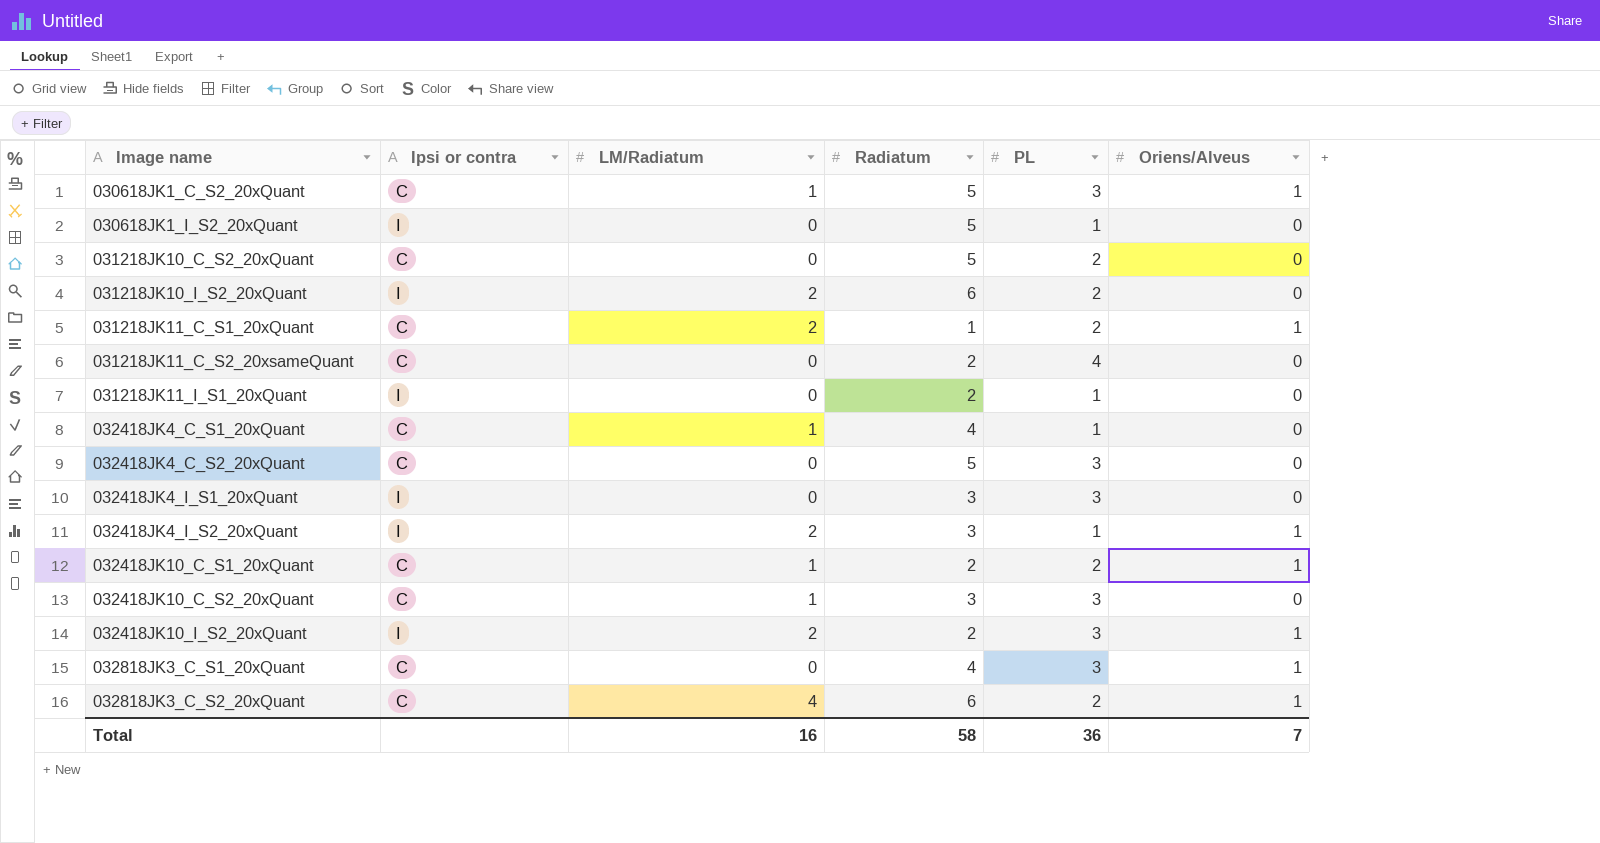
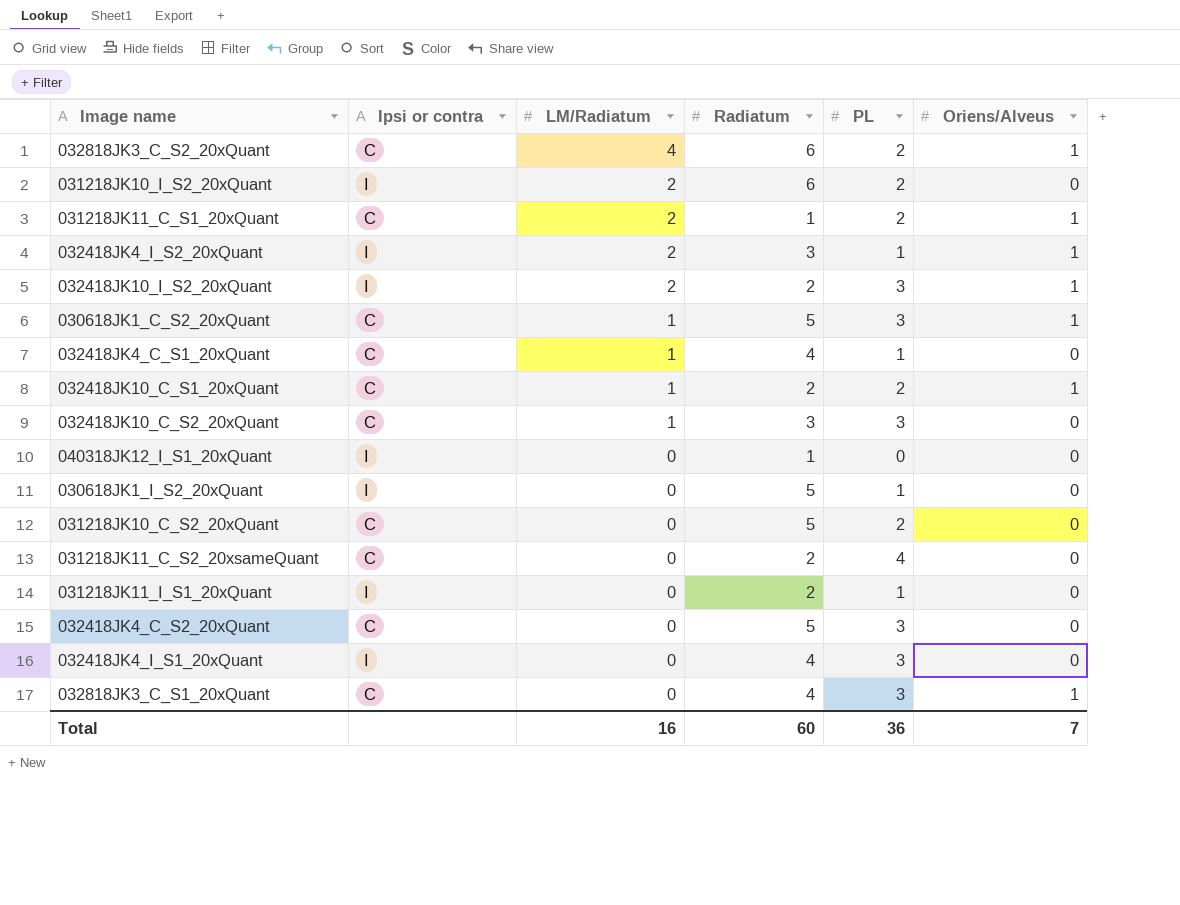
row order: Image name ascending -> LM/Radiatum descending
row 040318JK12_I_S1_20xQuant: none -> I | 0 | 1 | 0 | 0
032418JK4_I_S1_20xQuant | Radiatum: 3 -> 4
Total | Radiatum: 58 -> 60

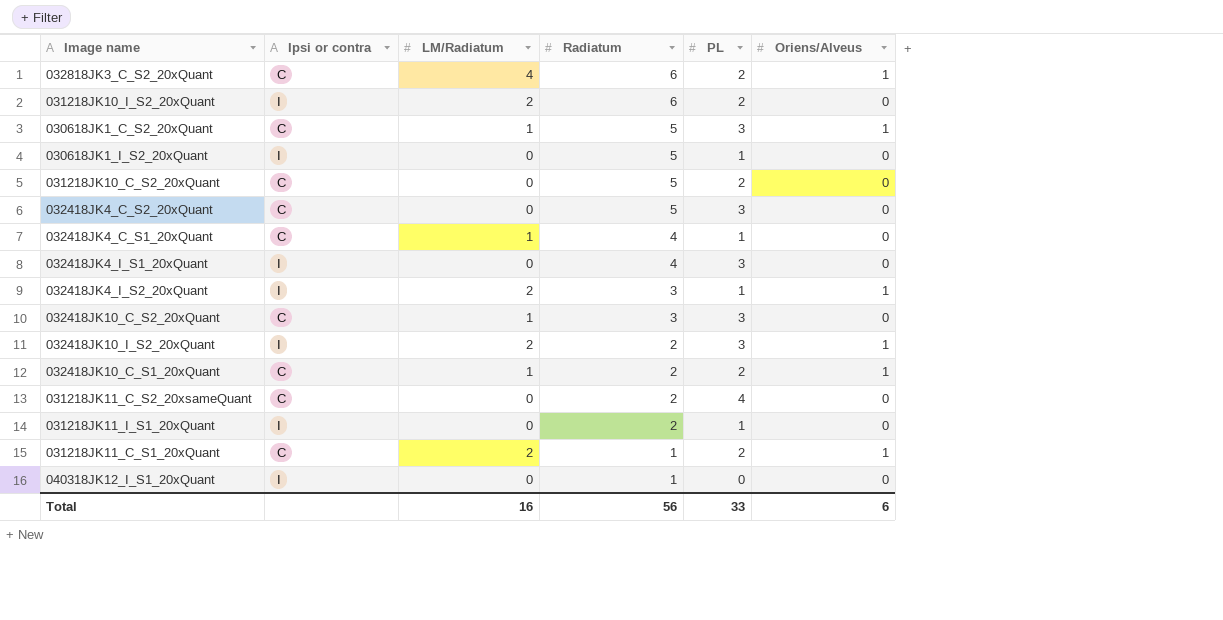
row order: LM/Radiatum descending -> Radiatum descending
row 032818JK3_C_S1_20xQuant: C | 0 | 4 | 3 | 1 -> none
Total | Radiatum: 60 -> 56
Total | PL: 36 -> 33
Total | Oriens/Alveus: 7 -> 6

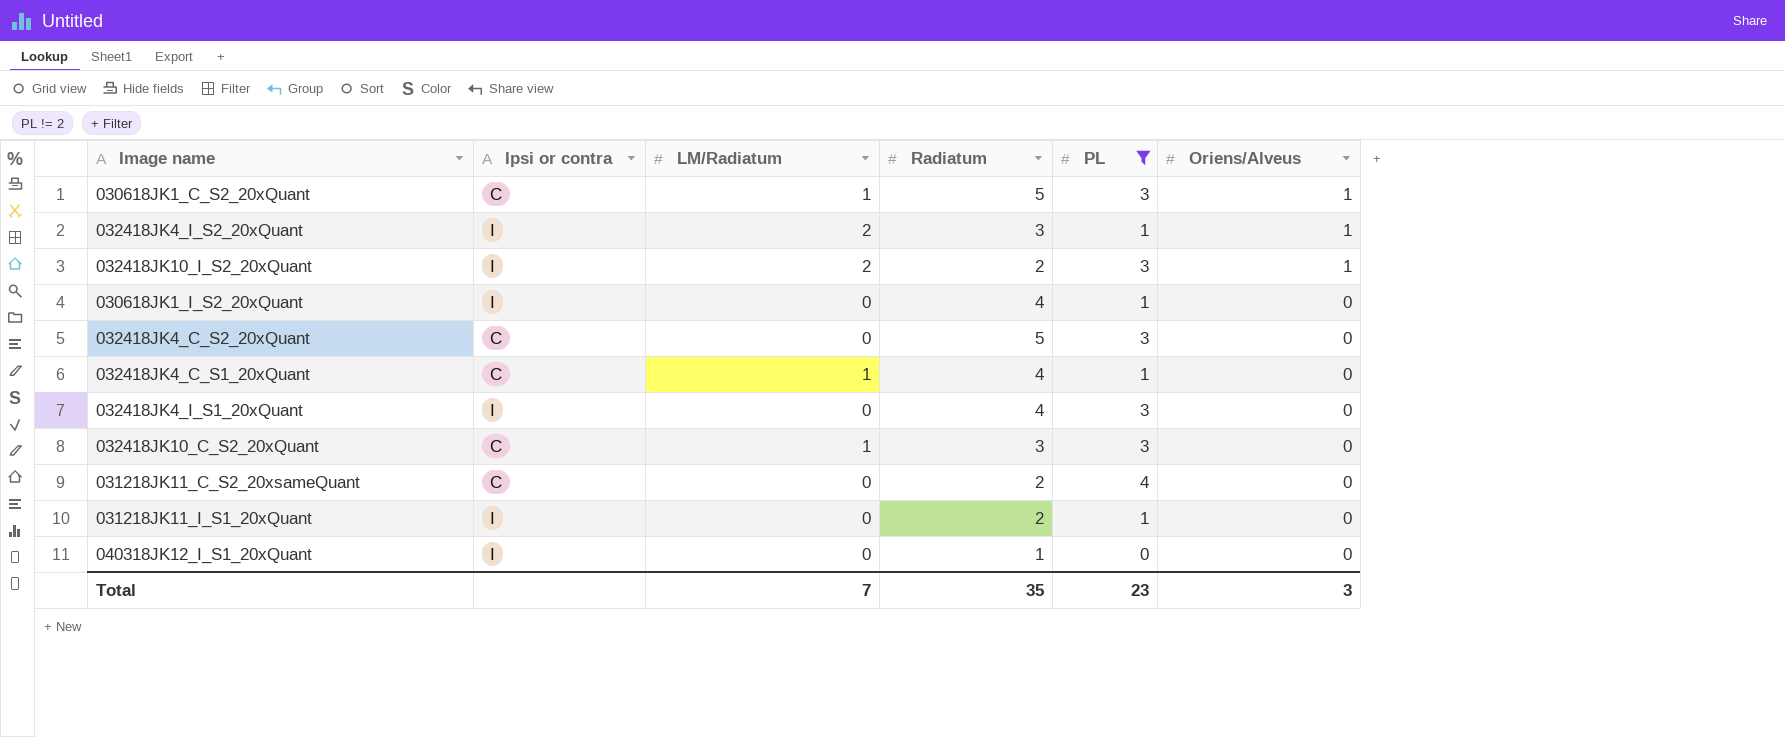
filter: none -> PL != 2
row order: Radiatum descending -> Oriens/Alveus descending
030618JK1_I_S2_20xQuant | Radiatum: 5 -> 4
Total | LM/Radiatum: 16 -> 7
Total | Radiatum: 56 -> 35
Total | PL: 33 -> 23
Total | Oriens/Alveus: 6 -> 3

